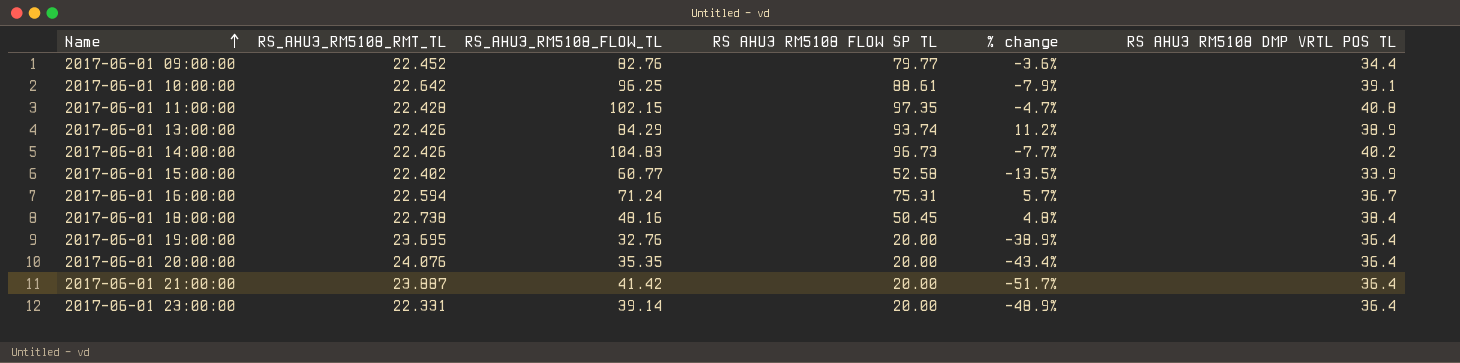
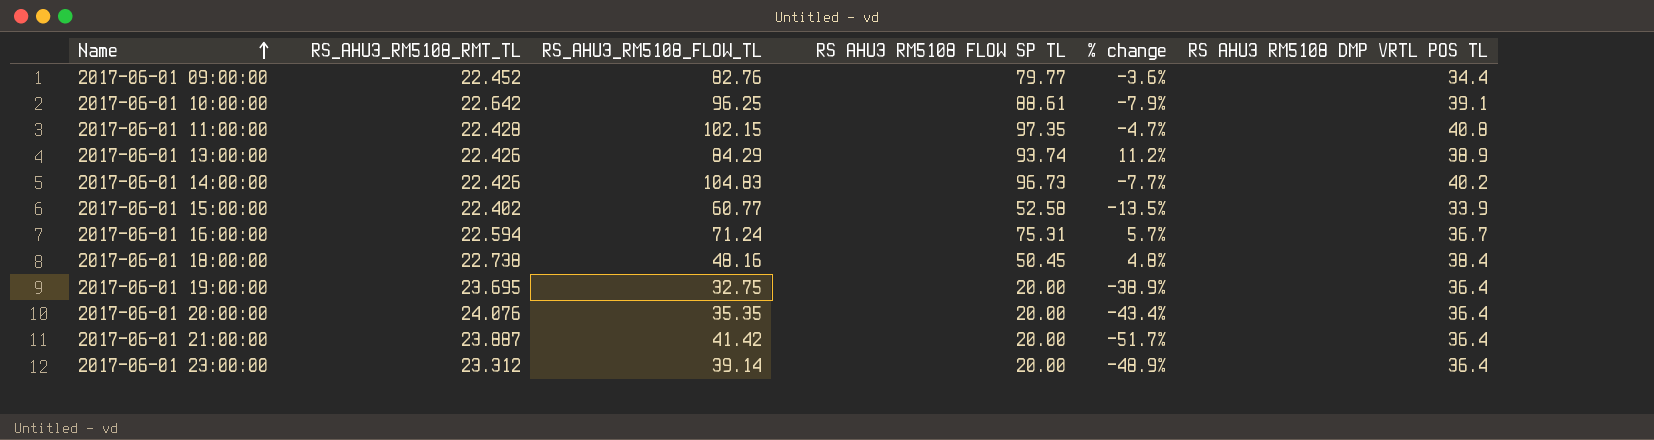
2017-06-01 19:00:00 | RS_AHU3_RM5108_FLOW_TL: 32.76 -> 32.75
2017-06-01 23:00:00 | RS_AHU3_RM5108_RMT_TL: 22.331 -> 23.312

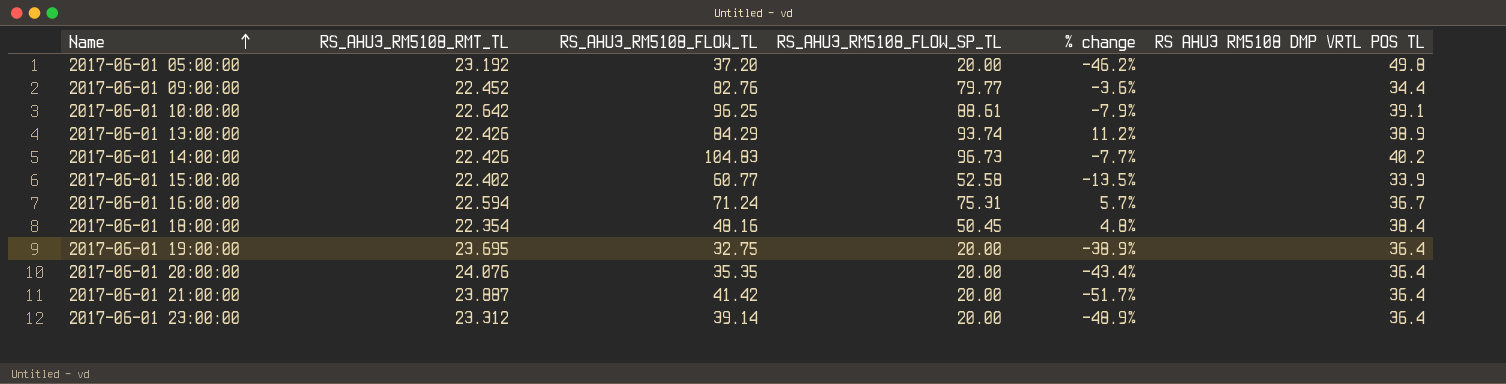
column name: RS AHU3 RM5108 FLOW SP TL -> RS_AHU3_RM5108_FLOW_SP_TL
row 2017-06-01 11:00:00: 22.428 | 102.15 | 97.35 | -4.7% | 40.8 -> none
row 2017-06-01 05:00:00: none -> 23.192 | 37.20 | 20.00 | -46.2% | 49.8
2017-06-01 18:00:00 | RS_AHU3_RM5108_RMT_TL: 22.738 -> 22.354

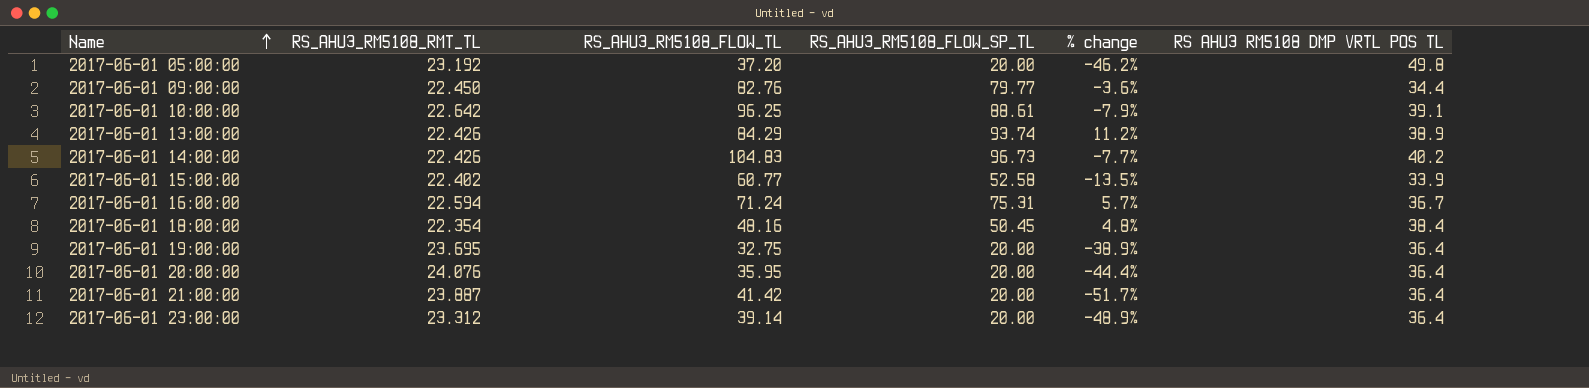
2017-06-01 09:00:00 | RS_AHU3_RM5108_RMT_TL: 22.452 -> 22.450
2017-06-01 20:00:00 | RS_AHU3_RM5108_FLOW_TL: 35.35 -> 35.95
2017-06-01 20:00:00 | % change: -43.4% -> -44.4%

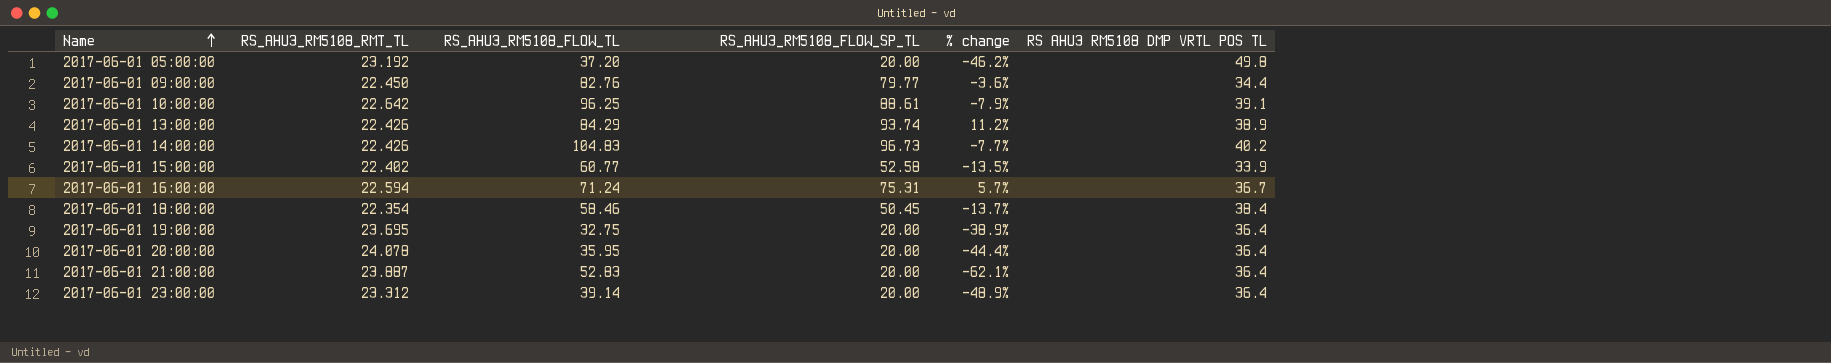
2017-06-01 18:00:00 | RS_AHU3_RM5108_FLOW_TL: 48.16 -> 58.46
2017-06-01 18:00:00 | % change: 4.8% -> -13.7%
2017-06-01 20:00:00 | RS_AHU3_RM5108_RMT_TL: 24.076 -> 24.078
2017-06-01 21:00:00 | RS_AHU3_RM5108_FLOW_TL: 41.42 -> 52.83
2017-06-01 21:00:00 | % change: -51.7% -> -62.1%

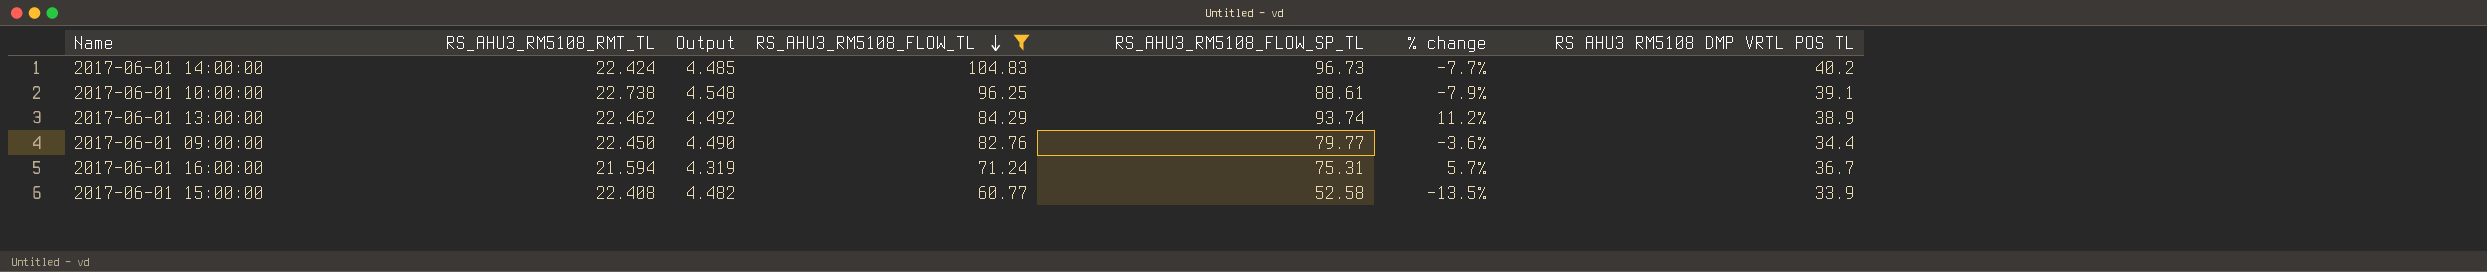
filter: none -> RS_AHU3_RM5108_FLOW_TL >= 60.77
row order: Name ascending -> RS_AHU3_RM5108_FLOW_TL descending
column Output | formula: none -> [RS_AHU3_RM5108_RMT_TL] * 0.2
2017-06-01 14:00:00 | RS_AHU3_RM5108_RMT_TL: 22.426 -> 22.424
2017-06-01 10:00:00 | RS_AHU3_RM5108_RMT_TL: 22.642 -> 22.738
2017-06-01 13:00:00 | RS_AHU3_RM5108_RMT_TL: 22.426 -> 22.462
2017-06-01 16:00:00 | RS_AHU3_RM5108_RMT_TL: 22.594 -> 21.594
2017-06-01 15:00:00 | RS_AHU3_RM5108_RMT_TL: 22.402 -> 22.408

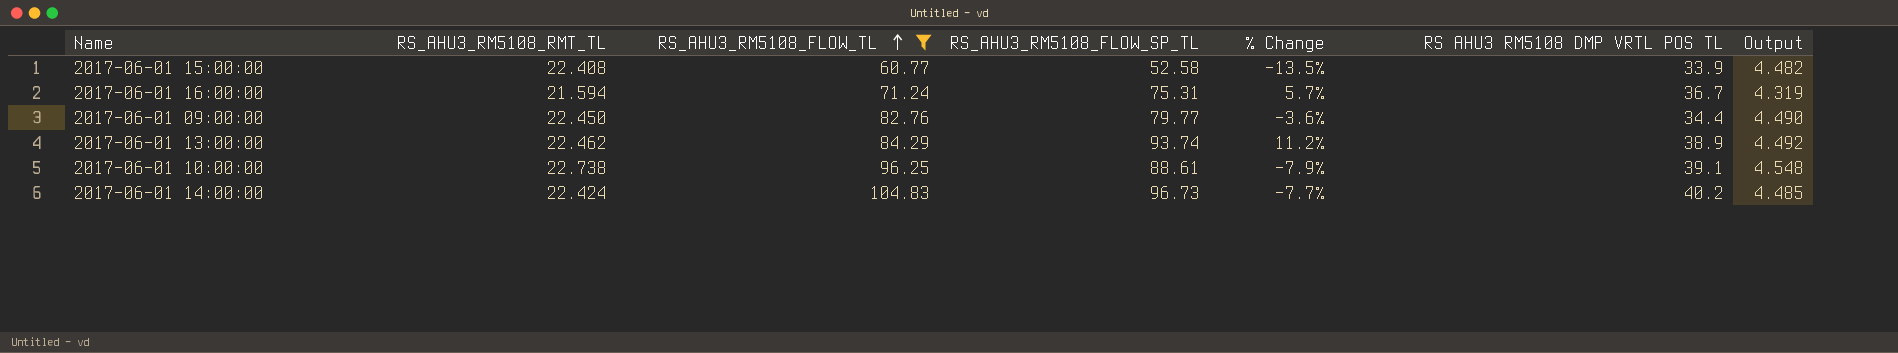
row order: RS_AHU3_RM5108_FLOW_TL descending -> RS_AHU3_RM5108_FLOW_TL ascending
column name: % change -> % Change
column Output | position: 3 -> 7

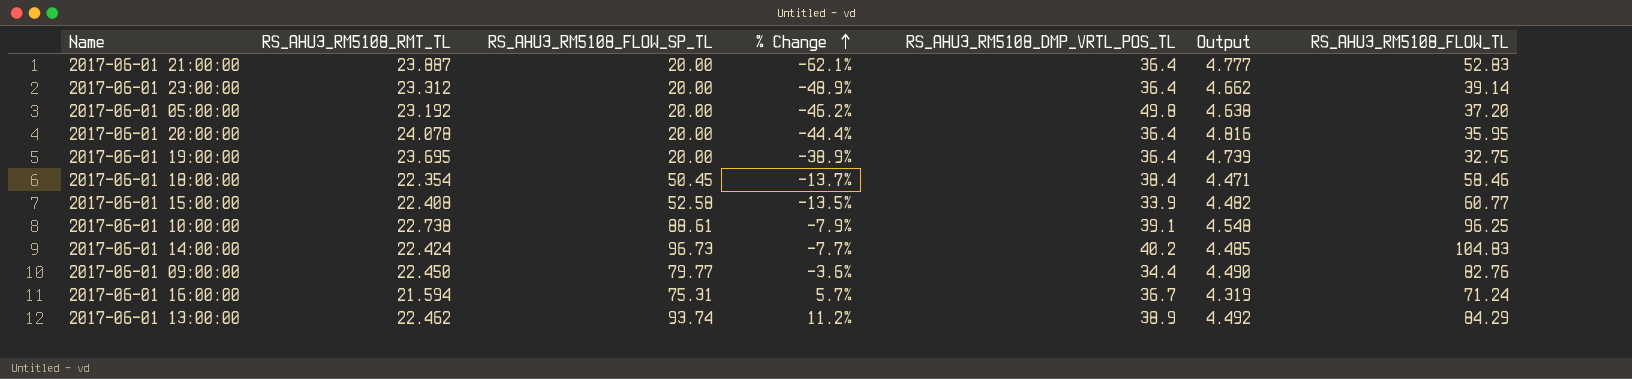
filter: RS_AHU3_RM5108_FLOW_TL >= 60.77 -> none
row order: RS_AHU3_RM5108_FLOW_TL ascending -> % Change ascending
column name: RS AHU3 RM5108 DMP VRTL POS TL -> RS_AHU3_RM5108_DMP_VRTL_POS_TL
column RS_AHU3_RM5108_FLOW_TL | position: 3 -> 7

